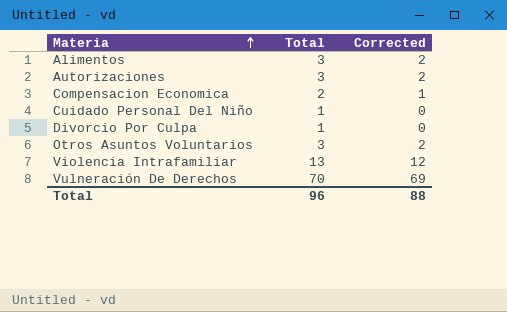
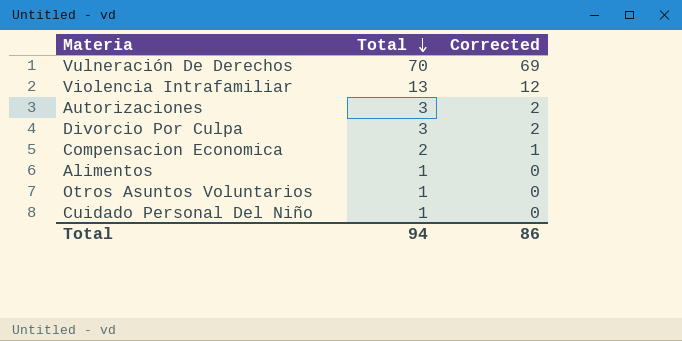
row order: Materia ascending -> Total descending
Divorcio Por Culpa | Total: 1 -> 3
Divorcio Por Culpa | Corrected: 0 -> 2
Alimentos | Total: 3 -> 1
Alimentos | Corrected: 2 -> 0
Otros Asuntos Voluntarios | Total: 3 -> 1
Otros Asuntos Voluntarios | Corrected: 2 -> 0
Total | Total: 96 -> 94
Total | Corrected: 88 -> 86

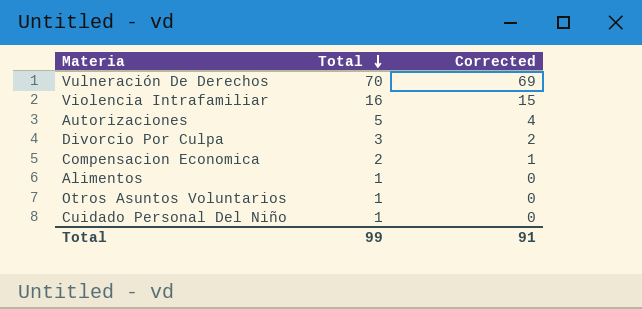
Violencia Intrafamiliar | Total: 13 -> 16
Violencia Intrafamiliar | Corrected: 12 -> 15
Autorizaciones | Total: 3 -> 5
Autorizaciones | Corrected: 2 -> 4
Total | Total: 94 -> 99
Total | Corrected: 86 -> 91

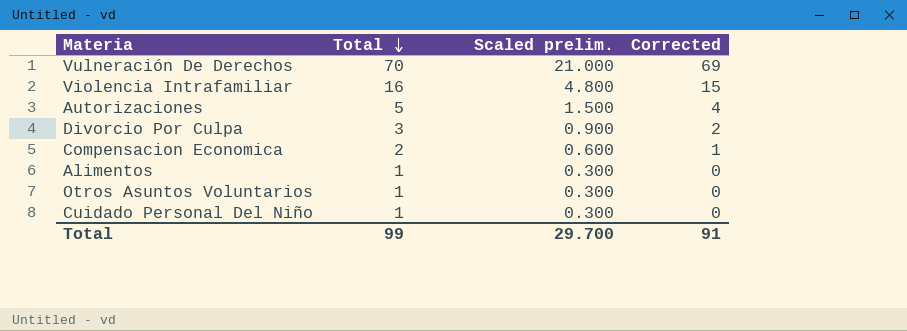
column Scaled prelim. | formula: none -> [Total] * 0.3

